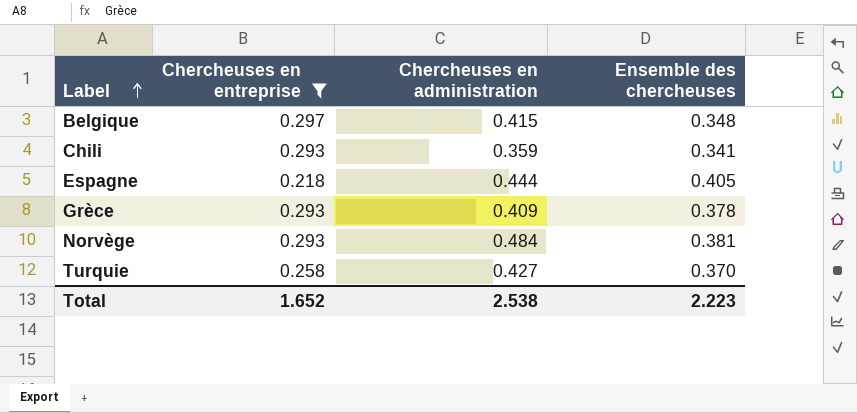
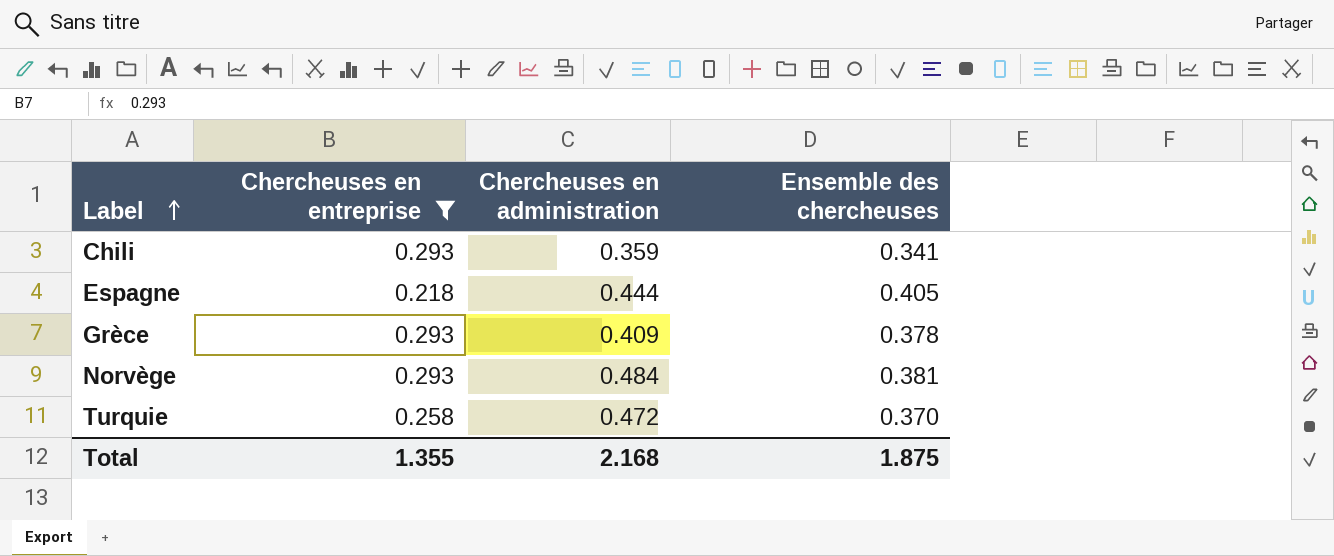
row Belgique: 0.297 | 0.415 | 0.348 -> none
Turquie | Chercheuses en administration: 0.427 -> 0.472
Total | Chercheuses en entreprise: 1.652 -> 1.355
Total | Chercheuses en administration: 2.538 -> 2.168
Total | Ensemble des chercheuses: 2.223 -> 1.875

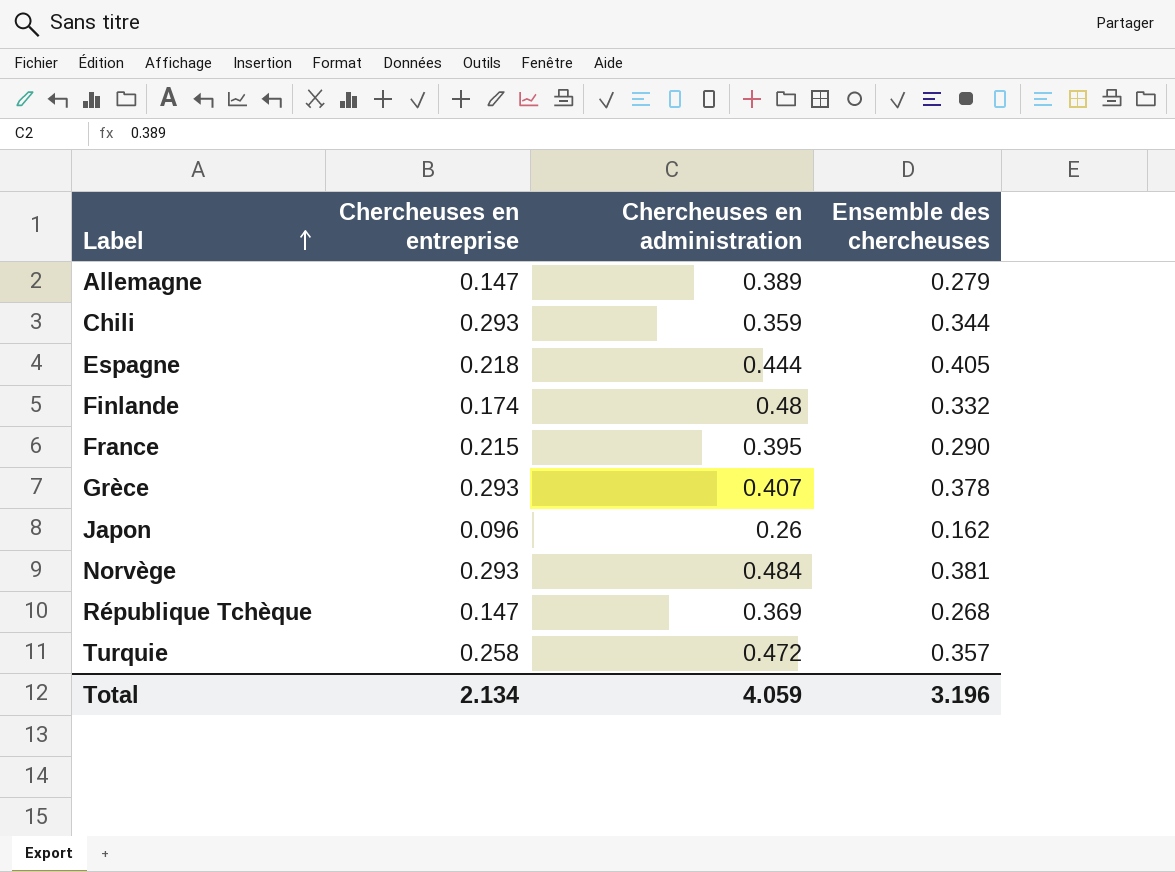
filter: Chercheuses en entreprise >= 0.218 -> none
Chili | Ensemble des chercheuses: 0.341 -> 0.344
Grèce | Chercheuses en administration: 0.409 -> 0.407
Turquie | Ensemble des chercheuses: 0.370 -> 0.357
Total | Chercheuses en entreprise: 1.355 -> 2.134
Total | Chercheuses en administration: 2.168 -> 4.059
Total | Ensemble des chercheuses: 1.875 -> 3.196

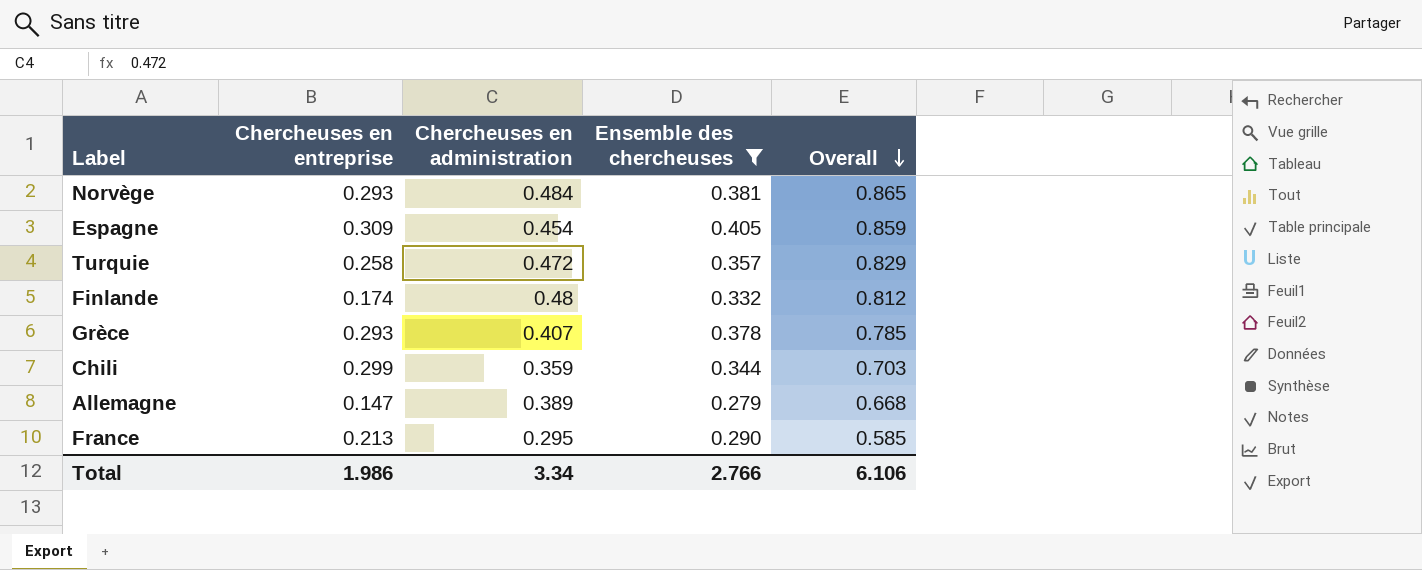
filter: none -> Ensemble des chercheuses >= 0.279
row order: Label ascending -> Overall descending
column Overall | formula: none -> [Chercheuses en administration] + [Ensemble des chercheuses]
Espagne | Chercheuses en entreprise: 0.218 -> 0.309
Espagne | Chercheuses en administration: 0.444 -> 0.454
Chili | Chercheuses en entreprise: 0.293 -> 0.299
France | Chercheuses en entreprise: 0.215 -> 0.213
France | Chercheuses en administration: 0.395 -> 0.295
Total | Chercheuses en entreprise: 2.134 -> 1.986
Total | Chercheuses en administration: 4.059 -> 3.34
Total | Ensemble des chercheuses: 3.196 -> 2.766

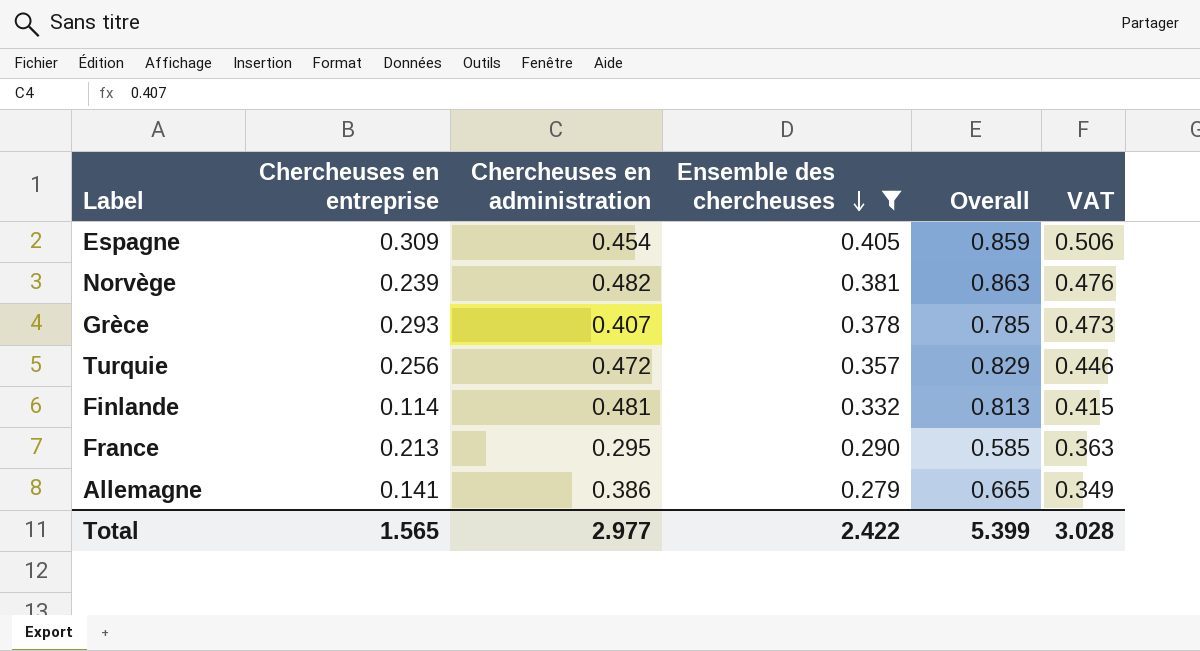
row order: Overall descending -> Ensemble des chercheuses descending
column VAT | formula: none -> [Ensemble des chercheuses] * 1.25
row Chili: 0.299 | 0.359 | 0.344 | 0.703 -> none
Norvège | Chercheuses en entreprise: 0.293 -> 0.239
Norvège | Chercheuses en administration: 0.484 -> 0.482
Norvège | Overall: 0.865 -> 0.863
Turquie | Chercheuses en entreprise: 0.258 -> 0.256
Finlande | Chercheuses en entreprise: 0.174 -> 0.114
Finlande | Chercheuses en administration: 0.48 -> 0.481
Finlande | Overall: 0.812 -> 0.813
Allemagne | Chercheuses en entreprise: 0.147 -> 0.141
Allemagne | Chercheuses en administration: 0.389 -> 0.386
Allemagne | Overall: 0.668 -> 0.665
Total | Chercheuses en entreprise: 1.986 -> 1.565
Total | Chercheuses en administration: 3.34 -> 2.977
Total | Ensemble des chercheuses: 2.766 -> 2.422
Total | Overall: 6.106 -> 5.399

